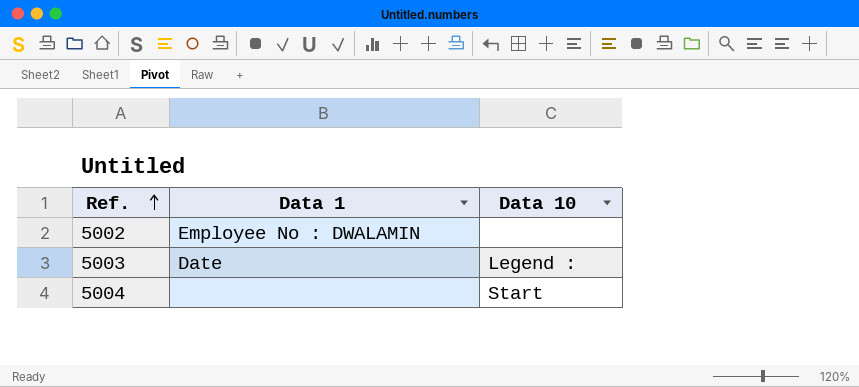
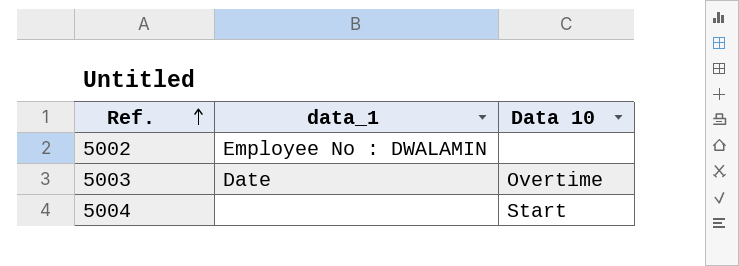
column name: Data 1 -> data_1
5003 | Data 10: Legend : -> Overtime

